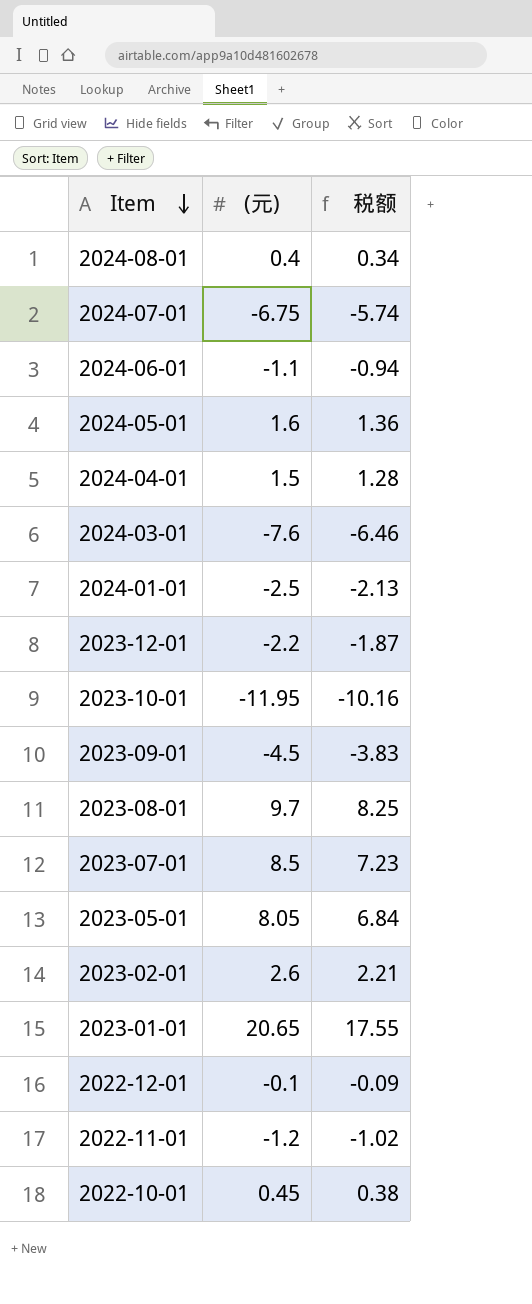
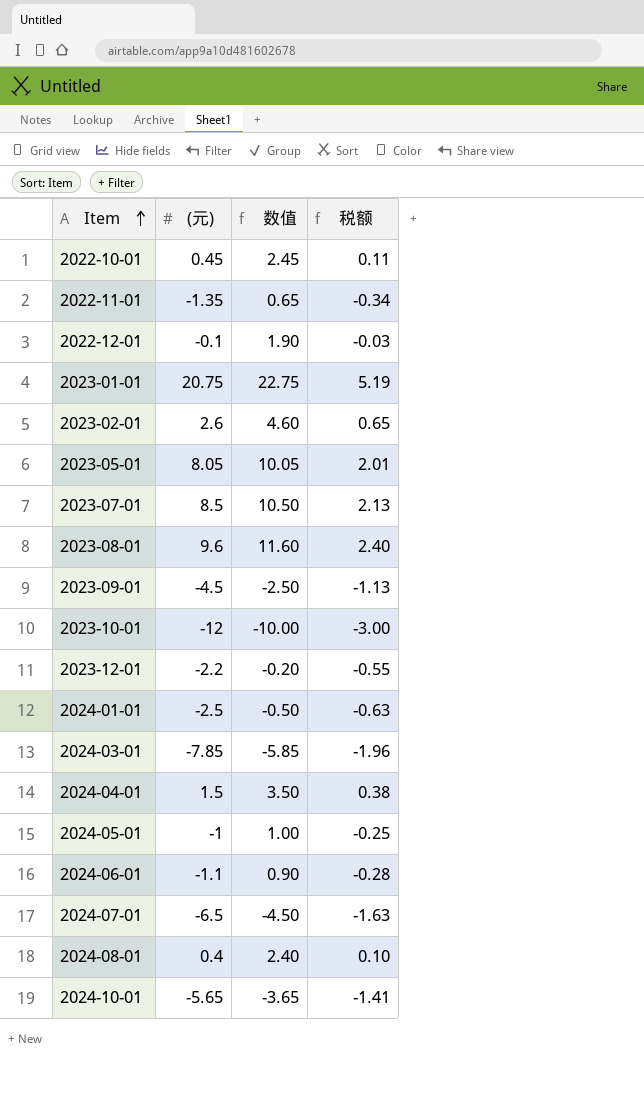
row order: Item descending -> Item ascending
column 数值 | formula: none -> [(元)] + 2
column 税额 | formula: [(元)] * 0.85 -> [(元)] * 0.25
2022-11-01 | (元): -1.2 -> -1.35
2023-01-01 | (元): 20.65 -> 20.75
2023-08-01 | (元): 9.7 -> 9.6
2023-10-01 | (元): -11.95 -> -12
2024-03-01 | (元): -7.6 -> -7.85
2024-05-01 | (元): 1.6 -> -1
2024-07-01 | (元): -6.75 -> -6.5
row 2024-10-01: none -> -5.65 | -3.65 | -1.41

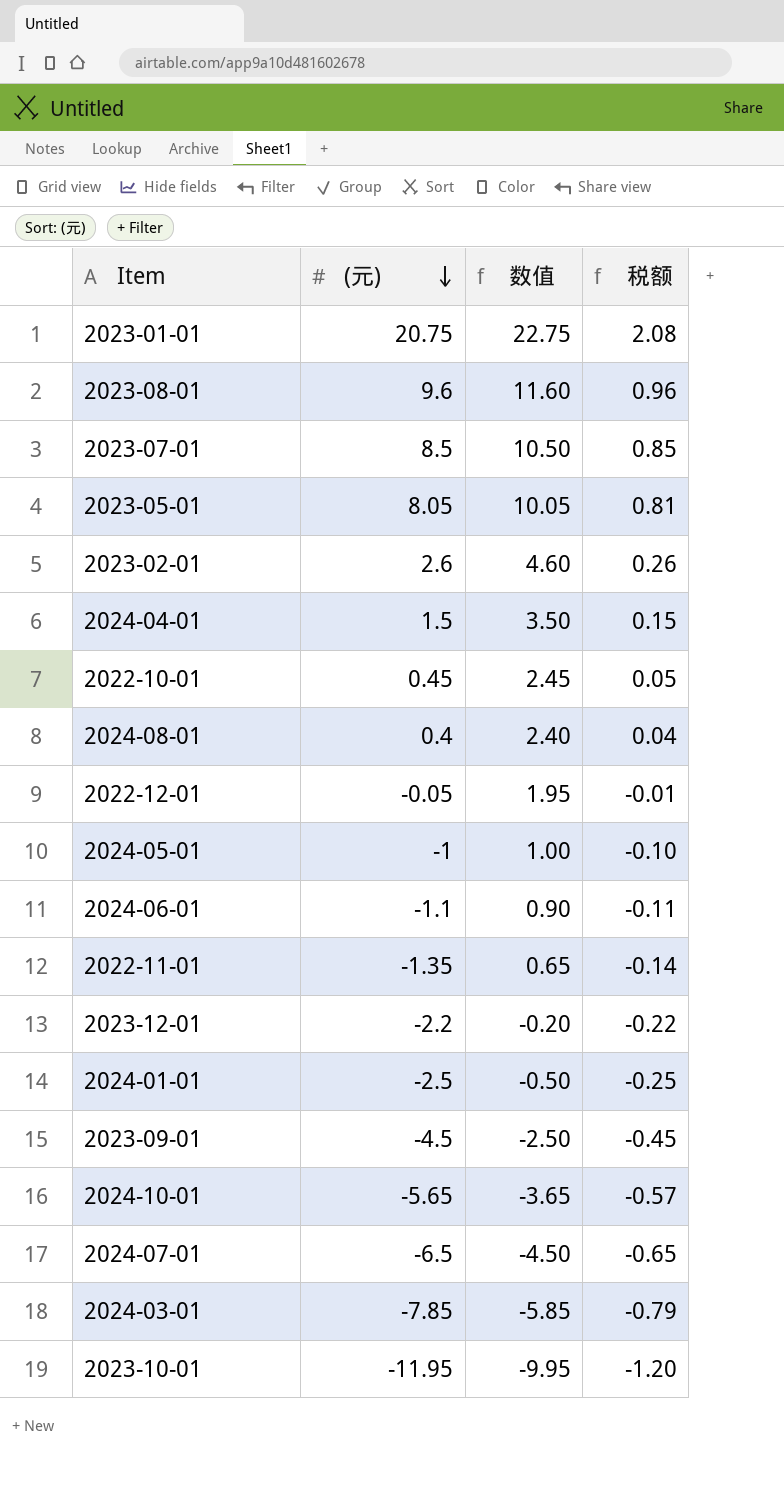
row order: Item ascending -> (元) descending
column 税额 | formula: [(元)] * 0.25 -> [(元)] * 0.1
2022-12-01 | (元): -0.1 -> -0.05
2022-12-01 | 数值: 1.90 -> 1.95
2023-10-01 | (元): -12 -> -11.95
2023-10-01 | 数值: -10.00 -> -9.95

